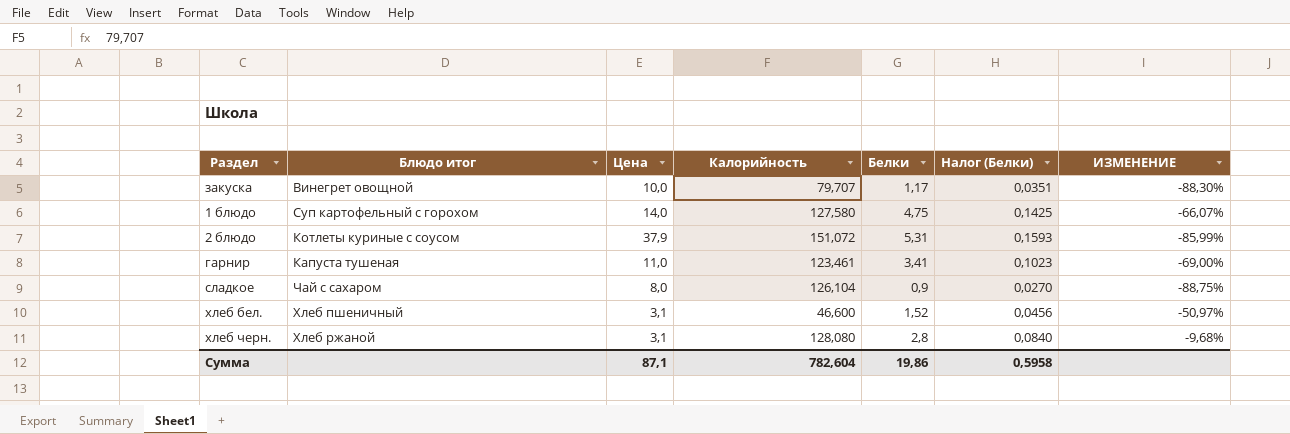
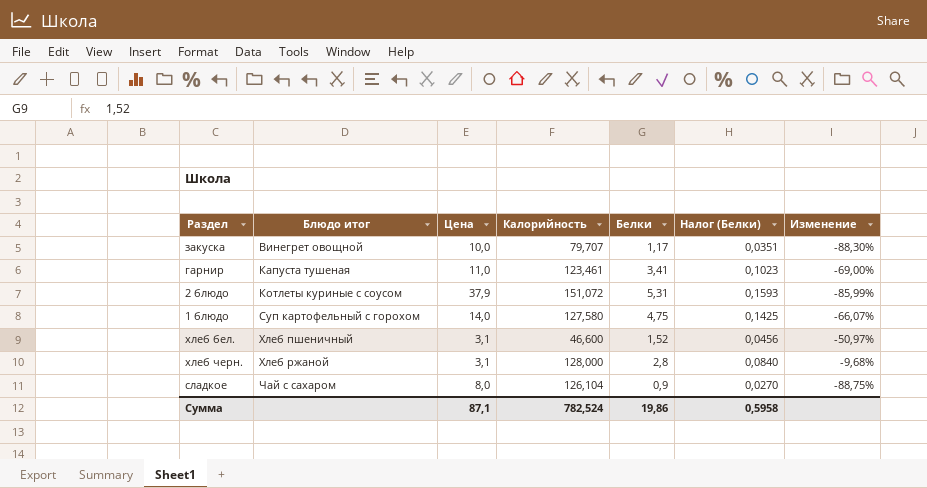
row order: none -> Блюдо итог ascending
column name: ИЗМЕНЕНИЕ -> Изменение
хлеб черн. | Калорийность: 128,080 -> 128,000
Сумма | Калорийность: 782,604 -> 782,524

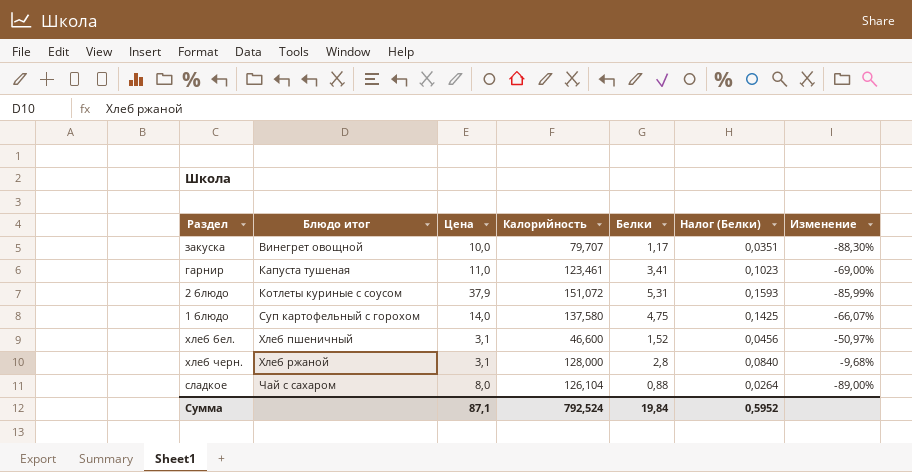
1 блюдо | Калорийность: 127,580 -> 137,580
сладкое | Белки: 0,9 -> 0,88
сладкое | Налог (Белки): 0,0270 -> 0,0264
сладкое | Изменение: -88,75% -> -89,00%
Сумма | Калорийность: 782,524 -> 792,524
Сумма | Белки: 19,86 -> 19,84
Сумма | Налог (Белки): 0,5958 -> 0,5952

